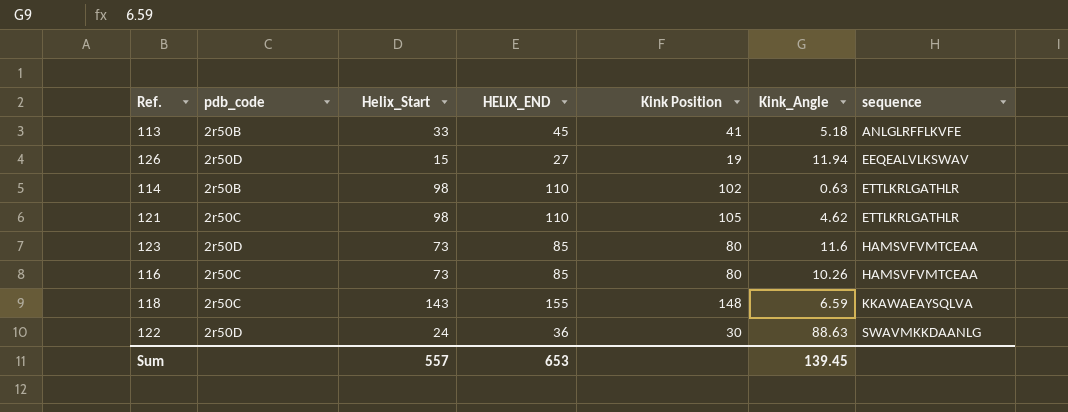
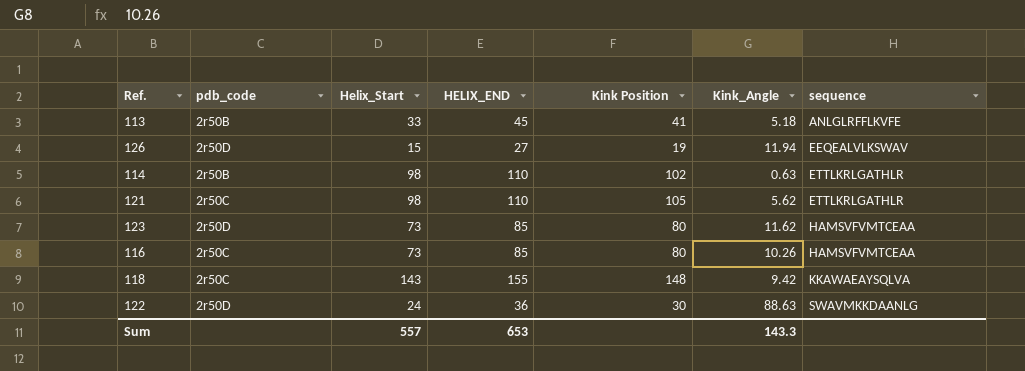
121 | Kink_Angle: 4.62 -> 5.62
123 | Kink_Angle: 11.6 -> 11.62
118 | Kink_Angle: 6.59 -> 9.42
Sum | Kink_Angle: 139.45 -> 143.3

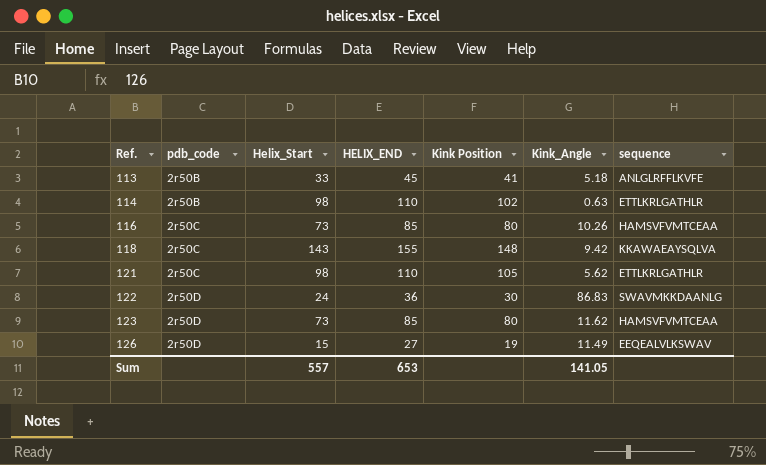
row order: sequence ascending -> Ref. ascending
122 | Kink_Angle: 88.63 -> 86.83
126 | Kink_Angle: 11.94 -> 11.49
Sum | Kink_Angle: 143.3 -> 141.05

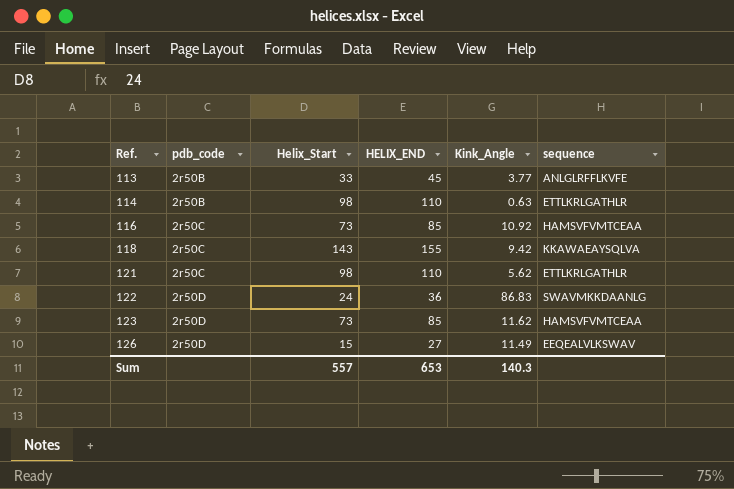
column Kink Position | position: 5 -> none
113 | Kink_Angle: 5.18 -> 3.77
116 | Kink_Angle: 10.26 -> 10.92
Sum | Kink_Angle: 141.05 -> 140.3

